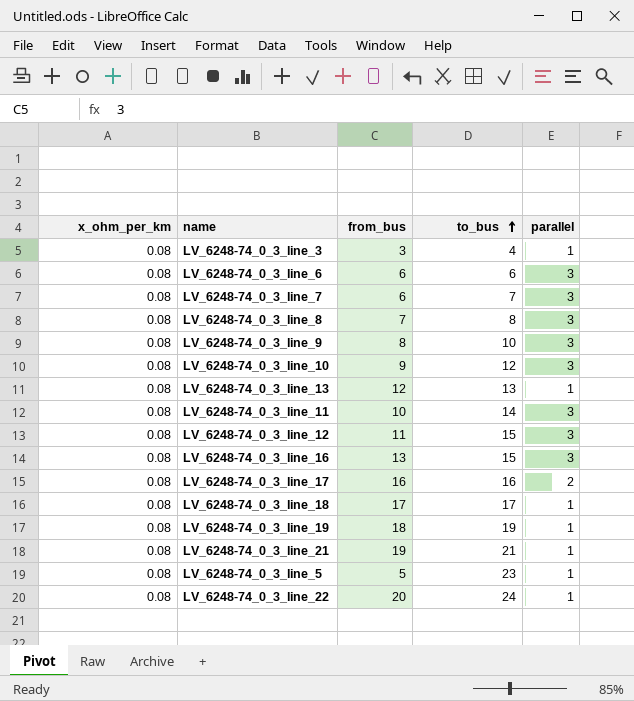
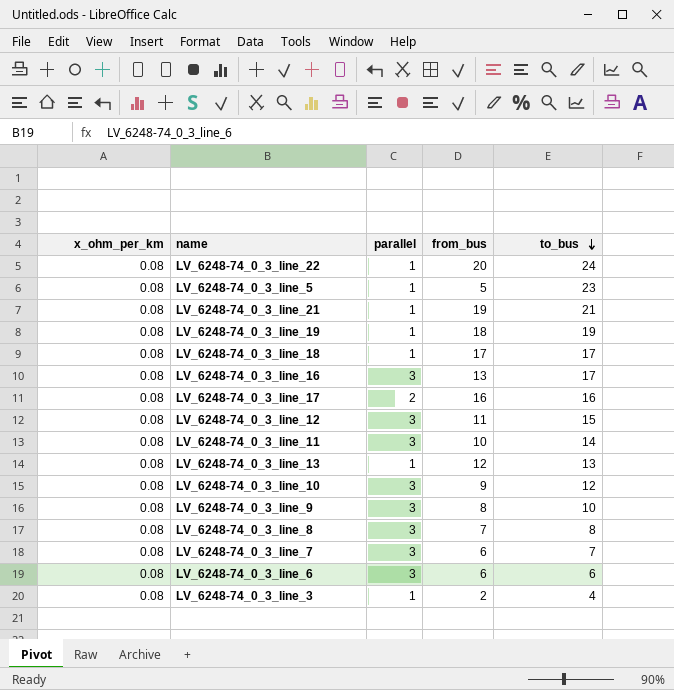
row order: to_bus ascending -> to_bus descending
column parallel | position: 5 -> 3
LV_6248-74_0_3_line_16 | to_bus: 15 -> 17
LV_6248-74_0_3_line_3 | from_bus: 3 -> 2

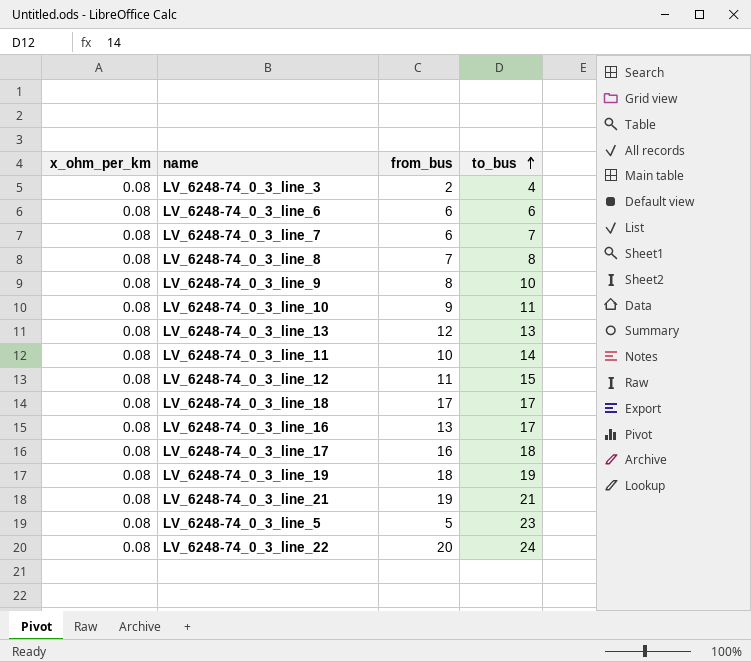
row order: to_bus descending -> to_bus ascending
column parallel | position: 3 -> none
LV_6248-74_0_3_line_10 | to_bus: 12 -> 11
LV_6248-74_0_3_line_17 | to_bus: 16 -> 18

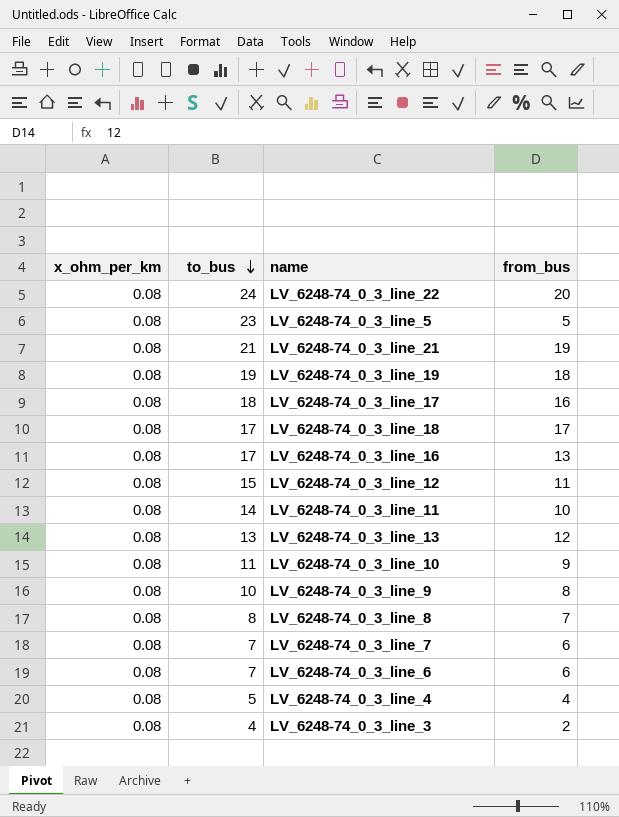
row order: to_bus ascending -> to_bus descending
column to_bus | position: 4 -> 2
LV_6248-74_0_3_line_6 | to_bus: 6 -> 7
row LV_6248-74_0_3_line_4: none -> 0.08 | 5 | 4

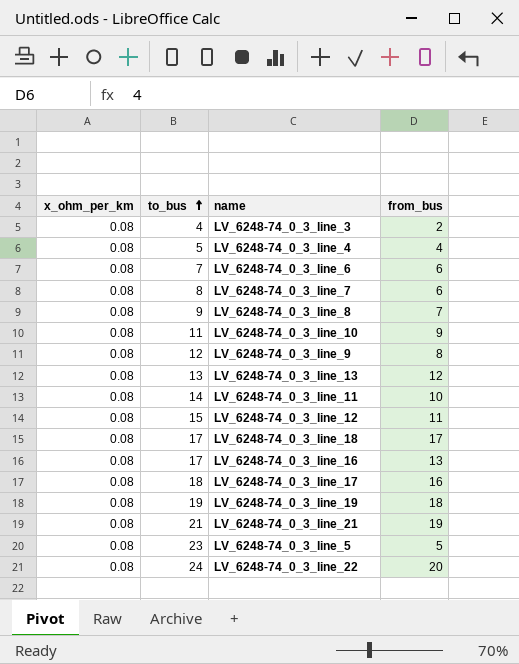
row order: to_bus descending -> to_bus ascending
LV_6248-74_0_3_line_7 | to_bus: 7 -> 8
LV_6248-74_0_3_line_8 | to_bus: 8 -> 9
LV_6248-74_0_3_line_9 | to_bus: 10 -> 12

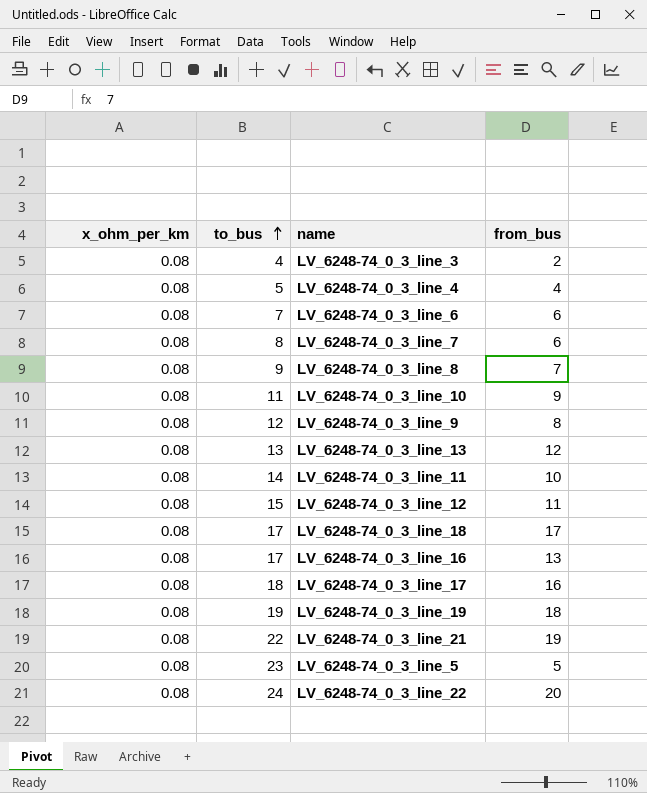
LV_6248-74_0_3_line_21 | to_bus: 21 -> 22

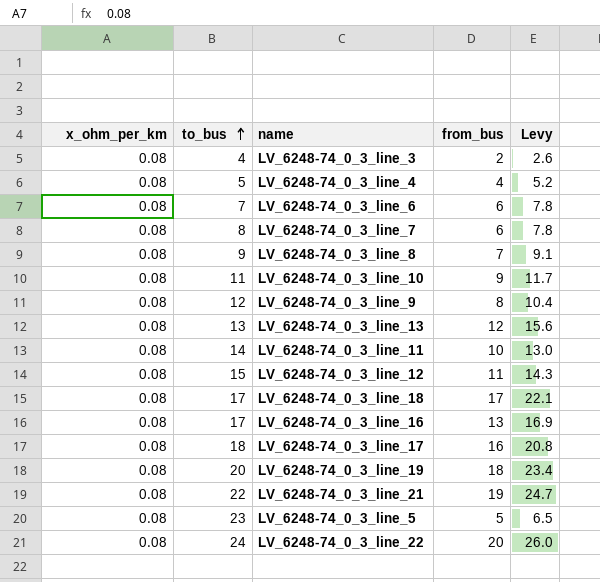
column Levy | formula: none -> [from_bus] * 1.3
LV_6248-74_0_3_line_19 | to_bus: 19 -> 20

